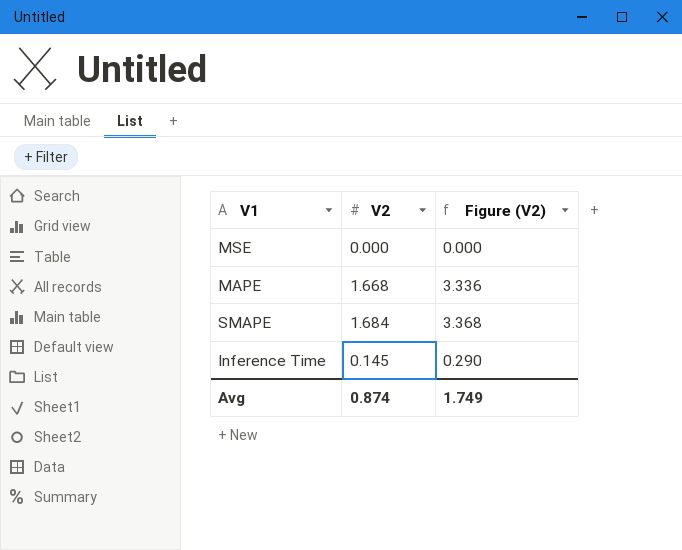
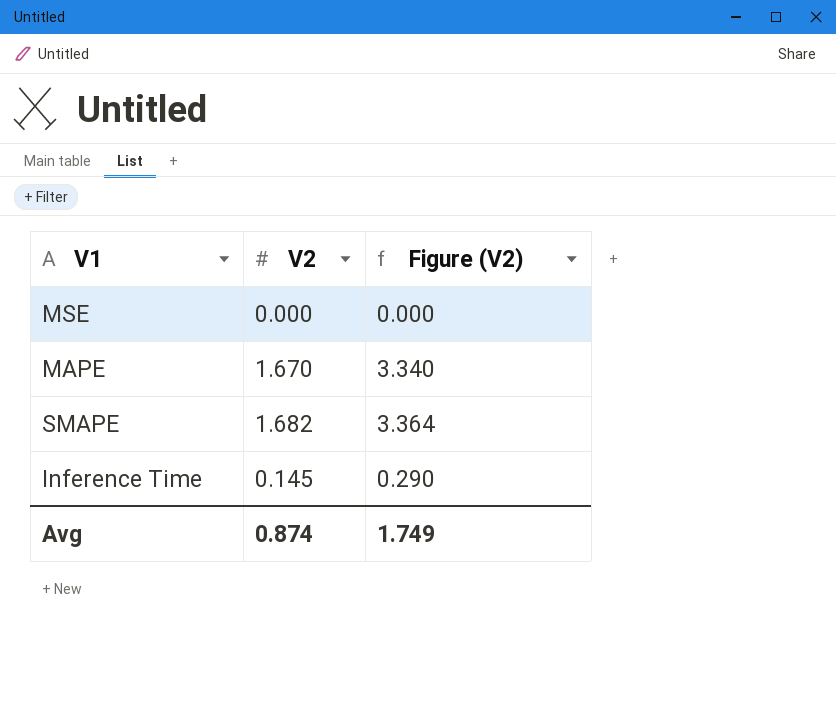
MAPE | V2: 1.668 -> 1.670
MAPE | Figure (V2): 3.336 -> 3.340
SMAPE | V2: 1.684 -> 1.682
SMAPE | Figure (V2): 3.368 -> 3.364

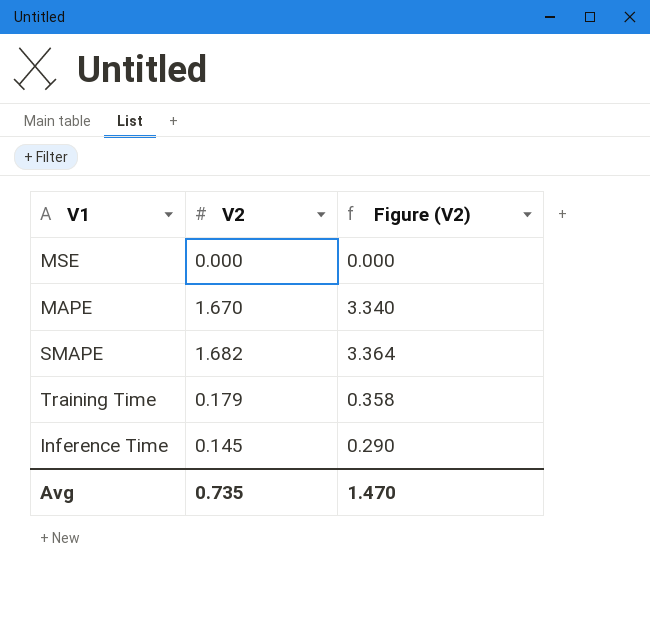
row Training Time: none -> 0.179 | 0.358
Avg | V2: 0.874 -> 0.735
Avg | Figure (V2): 1.749 -> 1.470

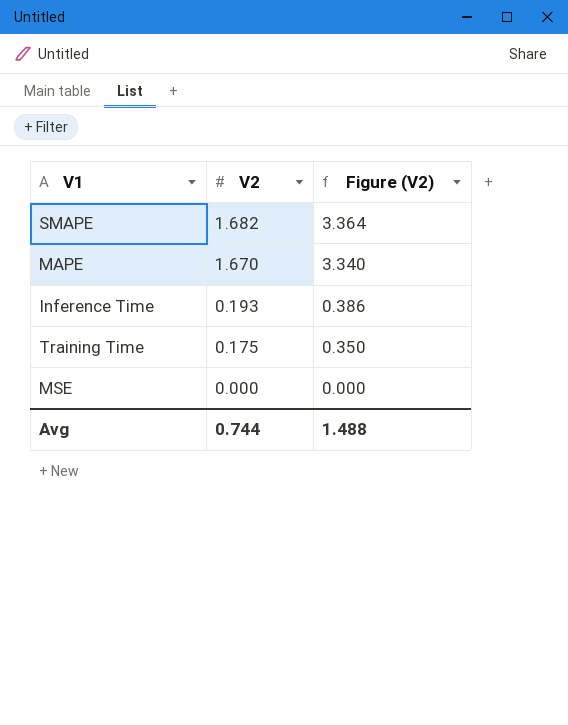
row order: none -> V2 descending
Inference Time | V2: 0.145 -> 0.193
Inference Time | Figure (V2): 0.290 -> 0.386
Training Time | V2: 0.179 -> 0.175
Training Time | Figure (V2): 0.358 -> 0.350
Avg | V2: 0.735 -> 0.744
Avg | Figure (V2): 1.470 -> 1.488

